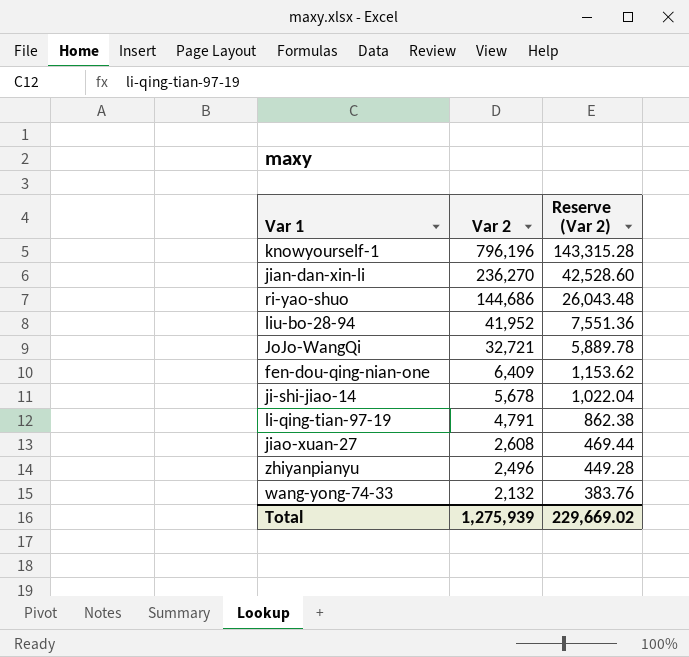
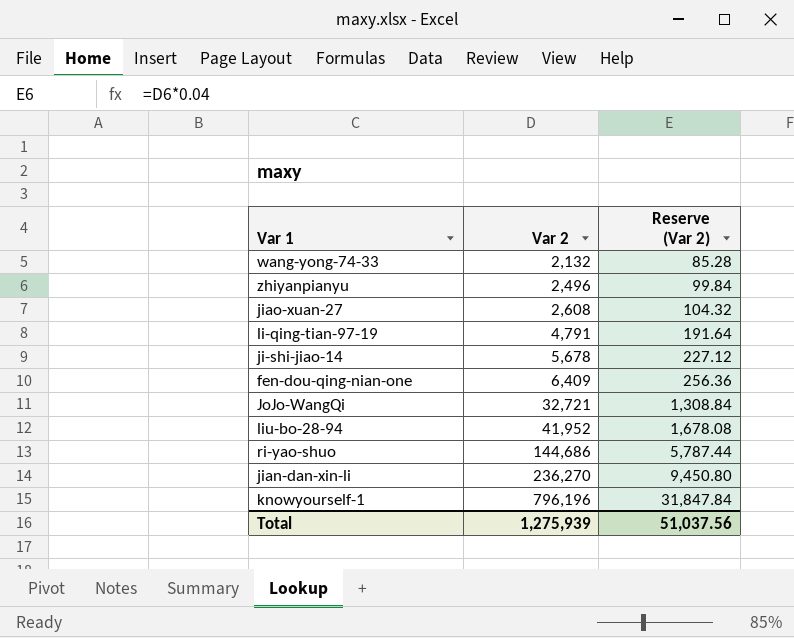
row order: Var 2 descending -> Var 2 ascending
column Reserve (Var 2) | formula: [Var 2] * 0.18 -> [Var 2] * 0.04
Total | Reserve (Var 2): 229,669.02 -> 51,037.56

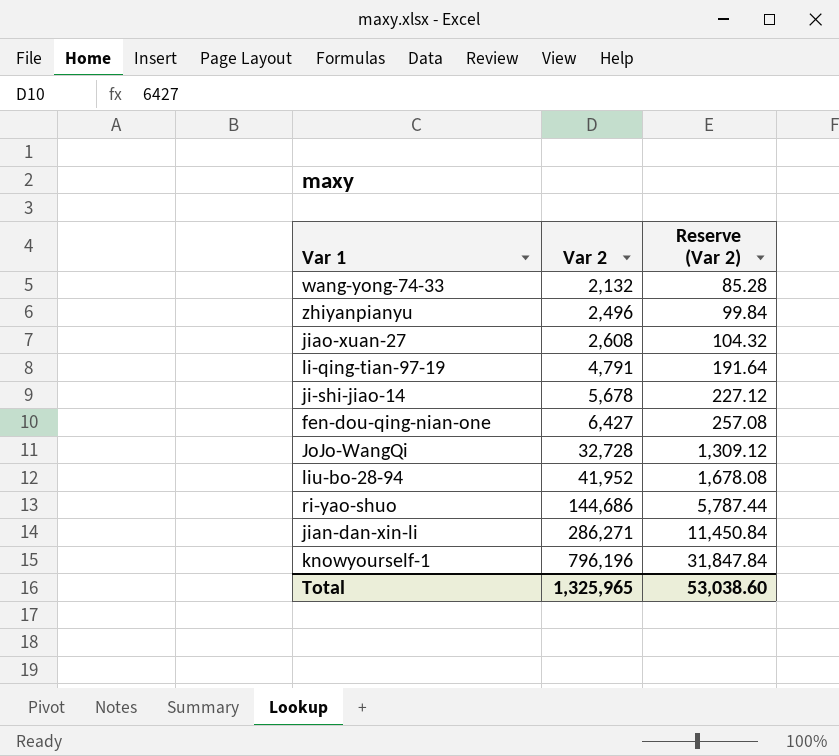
fen-dou-qing-nian-one | Var 2: 6,409 -> 6,427
fen-dou-qing-nian-one | Reserve (Var 2): 256.36 -> 257.08
JoJo-WangQi | Var 2: 32,721 -> 32,728
JoJo-WangQi | Reserve (Var 2): 1,308.84 -> 1,309.12
jian-dan-xin-li | Var 2: 236,270 -> 286,271
jian-dan-xin-li | Reserve (Var 2): 9,450.80 -> 11,450.84
Total | Var 2: 1,275,939 -> 1,325,965
Total | Reserve (Var 2): 51,037.56 -> 53,038.60

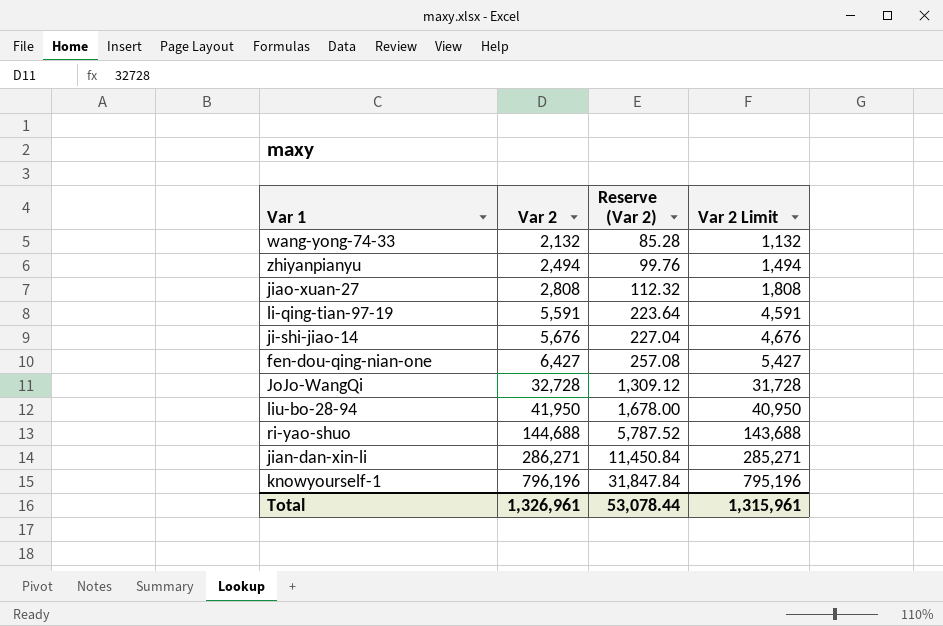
column Var 2 Limit | formula: none -> [Var 2] - 1000
zhiyanpianyu | Var 2: 2,496 -> 2,494
zhiyanpianyu | Reserve (Var 2): 99.84 -> 99.76
jiao-xuan-27 | Var 2: 2,608 -> 2,808
jiao-xuan-27 | Reserve (Var 2): 104.32 -> 112.32
li-qing-tian-97-19 | Var 2: 4,791 -> 5,591
li-qing-tian-97-19 | Reserve (Var 2): 191.64 -> 223.64
ji-shi-jiao-14 | Var 2: 5,678 -> 5,676
ji-shi-jiao-14 | Reserve (Var 2): 227.12 -> 227.04
liu-bo-28-94 | Var 2: 41,952 -> 41,950
liu-bo-28-94 | Reserve (Var 2): 1,678.08 -> 1,678.00
ri-yao-shuo | Var 2: 144,686 -> 144,688
ri-yao-shuo | Reserve (Var 2): 5,787.44 -> 5,787.52
Total | Var 2: 1,325,965 -> 1,326,961
Total | Reserve (Var 2): 53,038.60 -> 53,078.44

